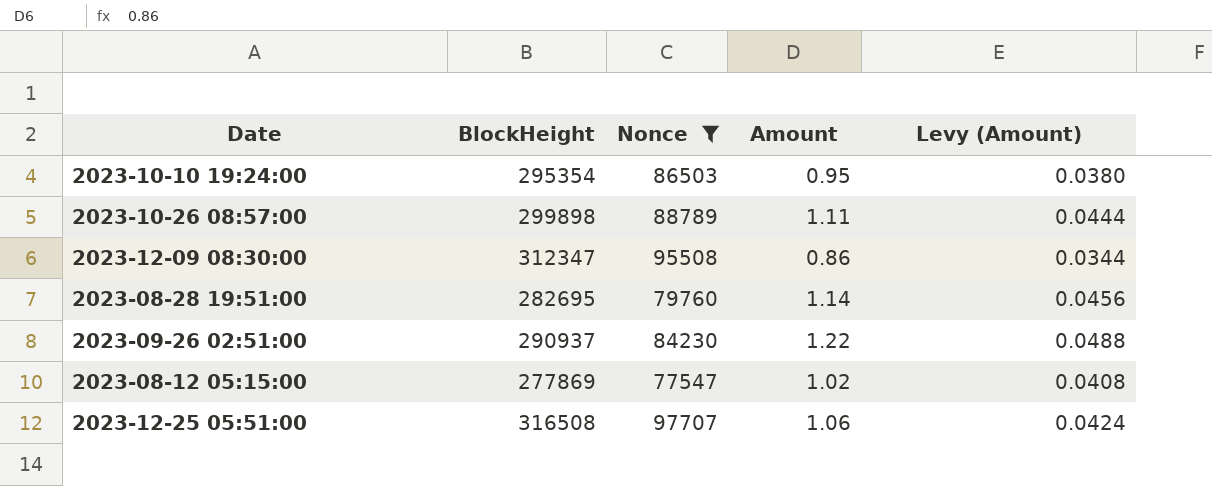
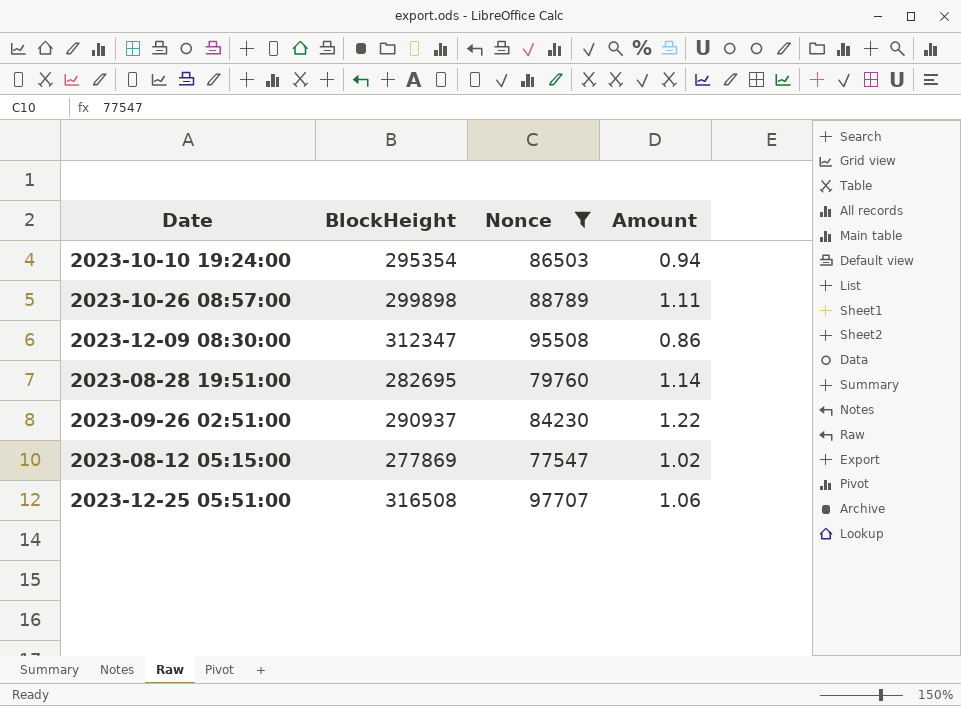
column Levy (Amount) | formula: [Amount] * 0.04 -> none
2023-10-10 19:24:00 | Amount: 0.95 -> 0.94

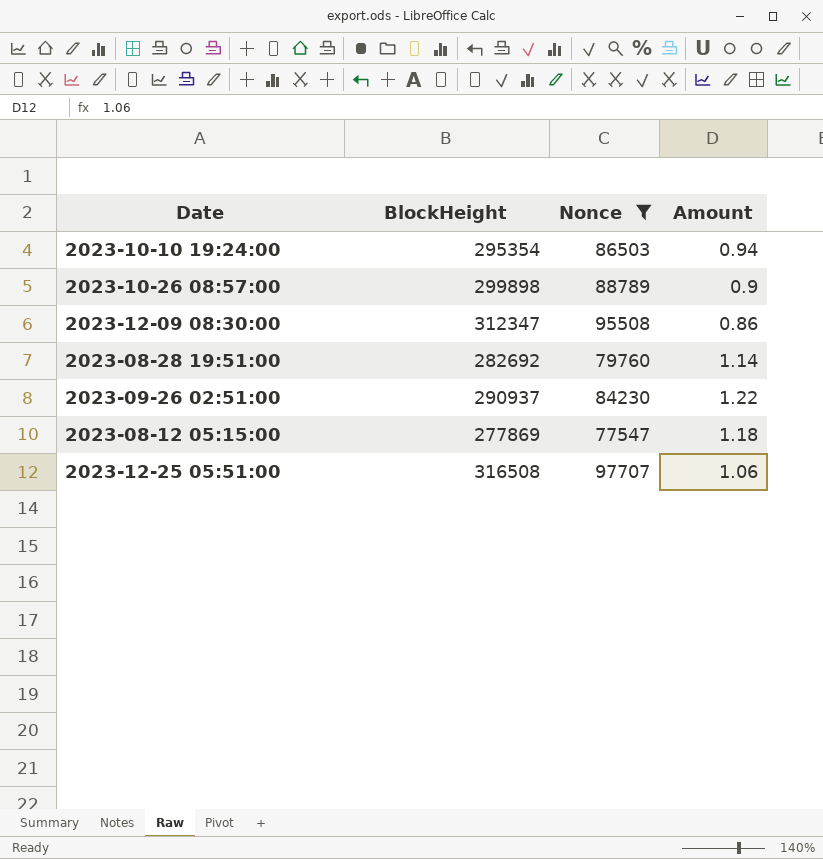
2023-10-26 08:57:00 | Amount: 1.11 -> 0.9
2023-08-28 19:51:00 | BlockHeight: 282695 -> 282692
2023-08-12 05:15:00 | Amount: 1.02 -> 1.18

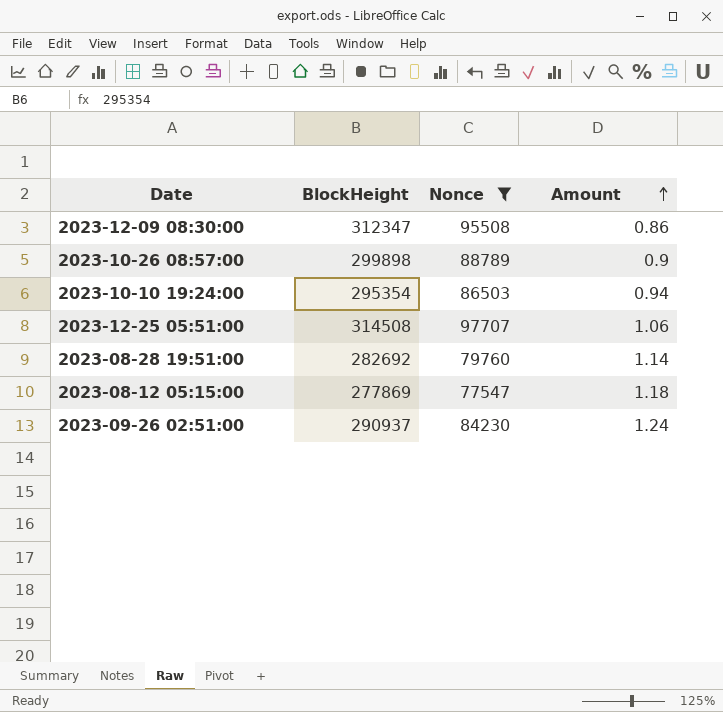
row order: none -> Amount ascending
2023-12-25 05:51:00 | BlockHeight: 316508 -> 314508
2023-09-26 02:51:00 | Amount: 1.22 -> 1.24

